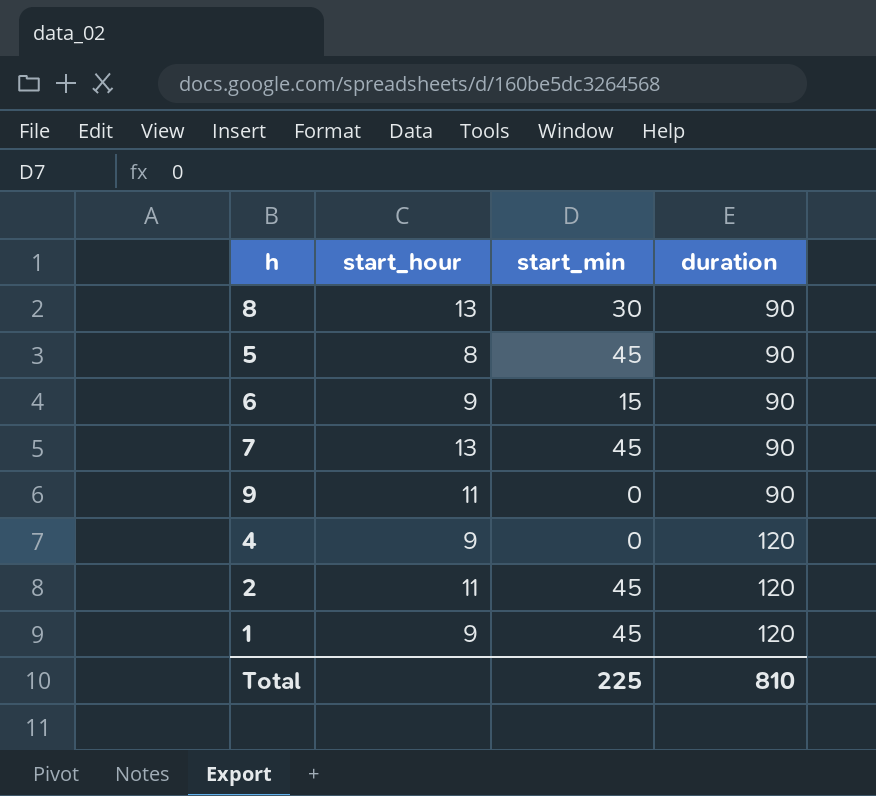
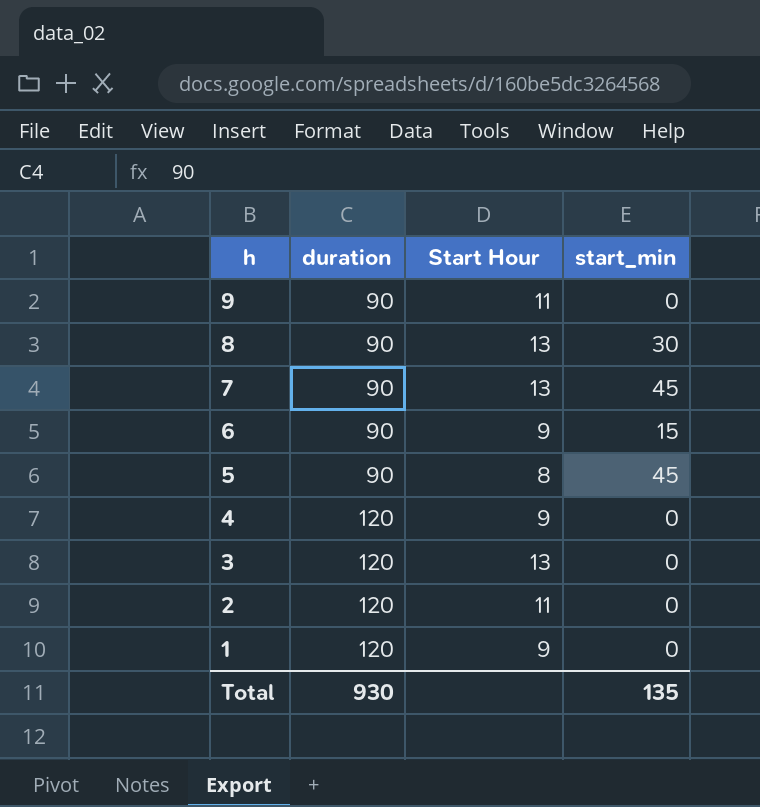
row order: duration ascending -> h descending
column duration | position: 4 -> 2
column name: start_hour -> Start Hour
row 3: none -> 120 | 13 | 0
2 | start_min: 45 -> 0
1 | start_min: 45 -> 0
Total | duration: 810 -> 930
Total | start_min: 225 -> 135

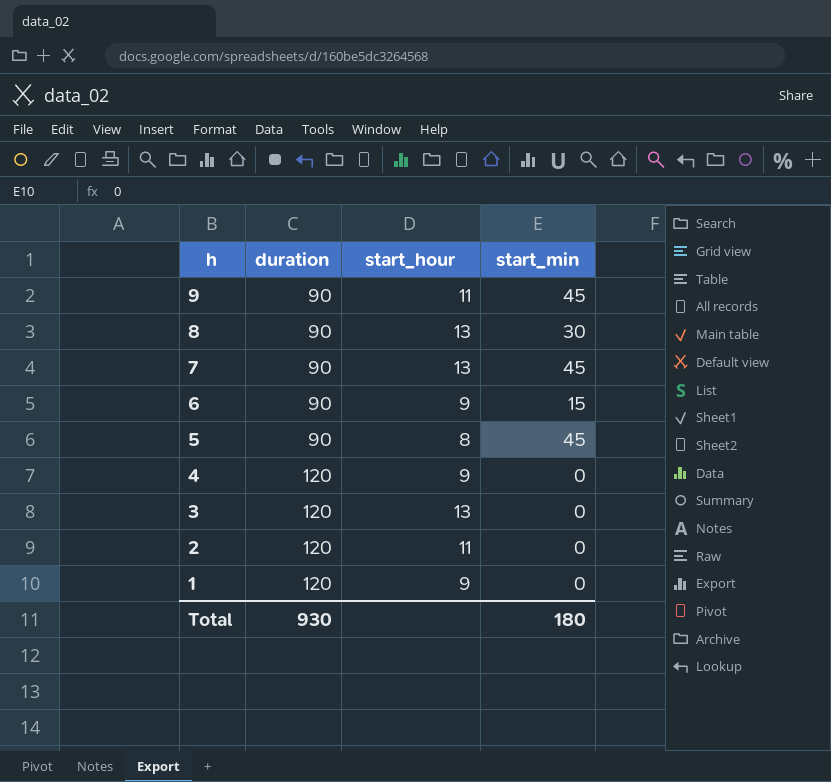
column name: Start Hour -> start_hour
9 | start_min: 0 -> 45
Total | start_min: 135 -> 180

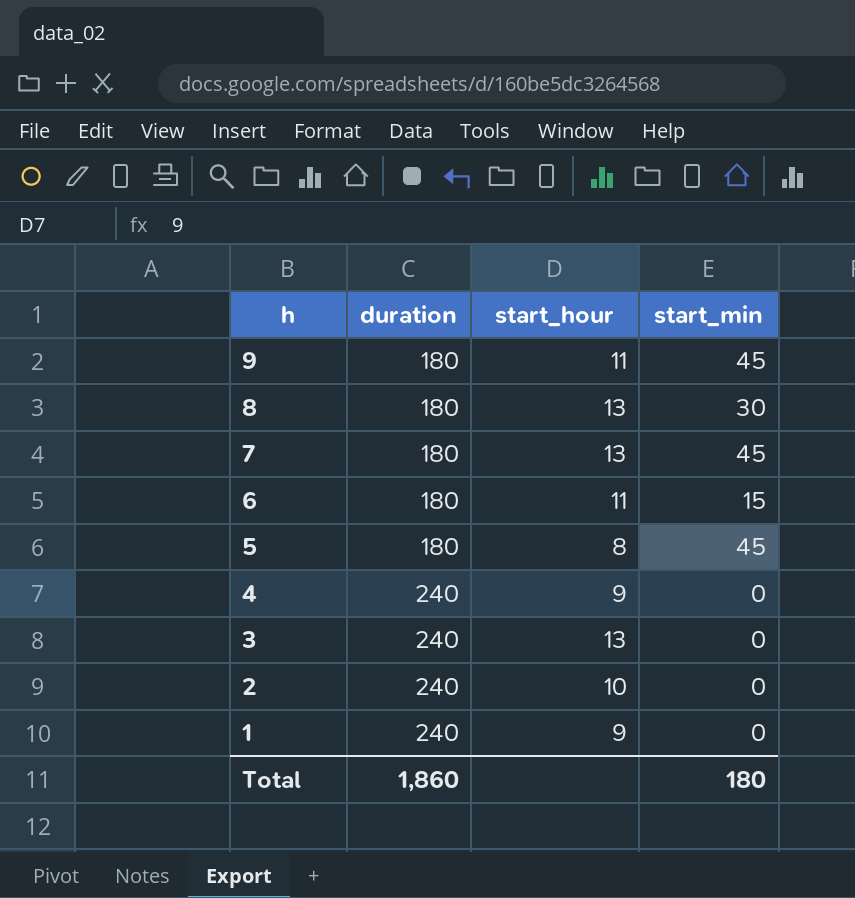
9 | duration: 90 -> 180
8 | duration: 90 -> 180
7 | duration: 90 -> 180
6 | duration: 90 -> 180
6 | start_hour: 9 -> 11
5 | duration: 90 -> 180
4 | duration: 120 -> 240
3 | duration: 120 -> 240
2 | duration: 120 -> 240
2 | start_hour: 11 -> 10
1 | duration: 120 -> 240
Total | duration: 930 -> 1,860

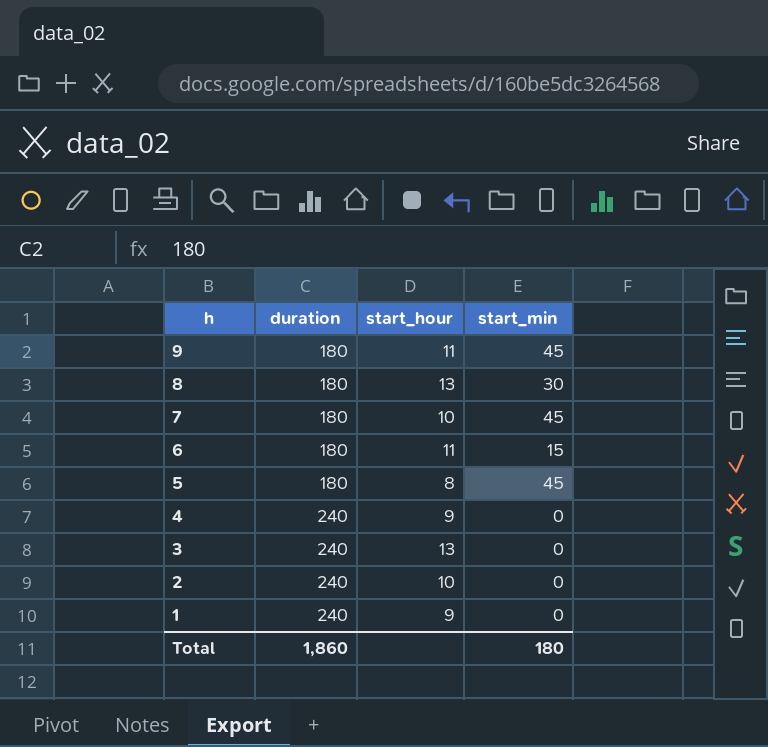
7 | start_hour: 13 -> 10

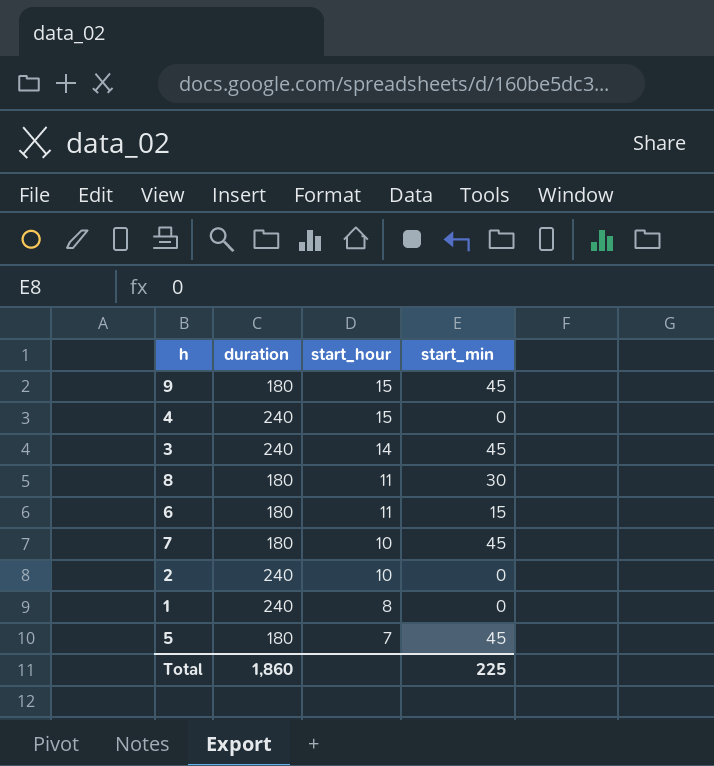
row order: h descending -> start_hour descending
9 | start_hour: 11 -> 15
4 | start_hour: 9 -> 15
3 | start_hour: 13 -> 14
3 | start_min: 0 -> 45
8 | start_hour: 13 -> 11
1 | start_hour: 9 -> 8
5 | start_hour: 8 -> 7
Total | start_min: 180 -> 225

